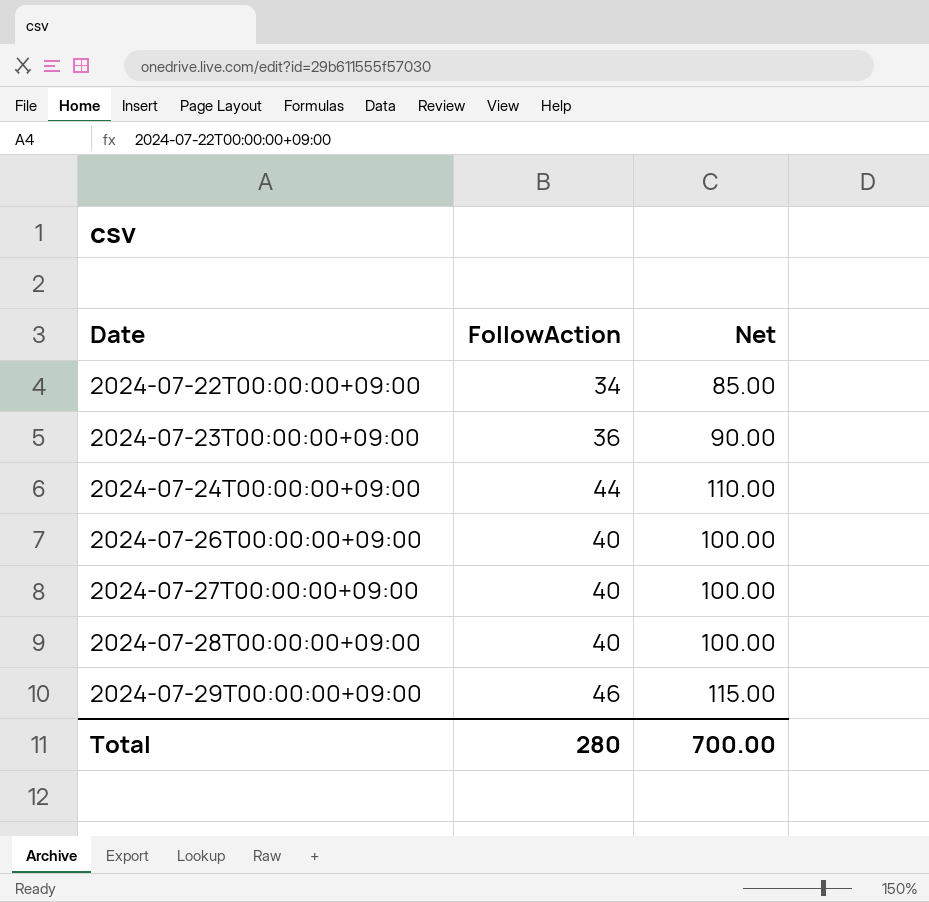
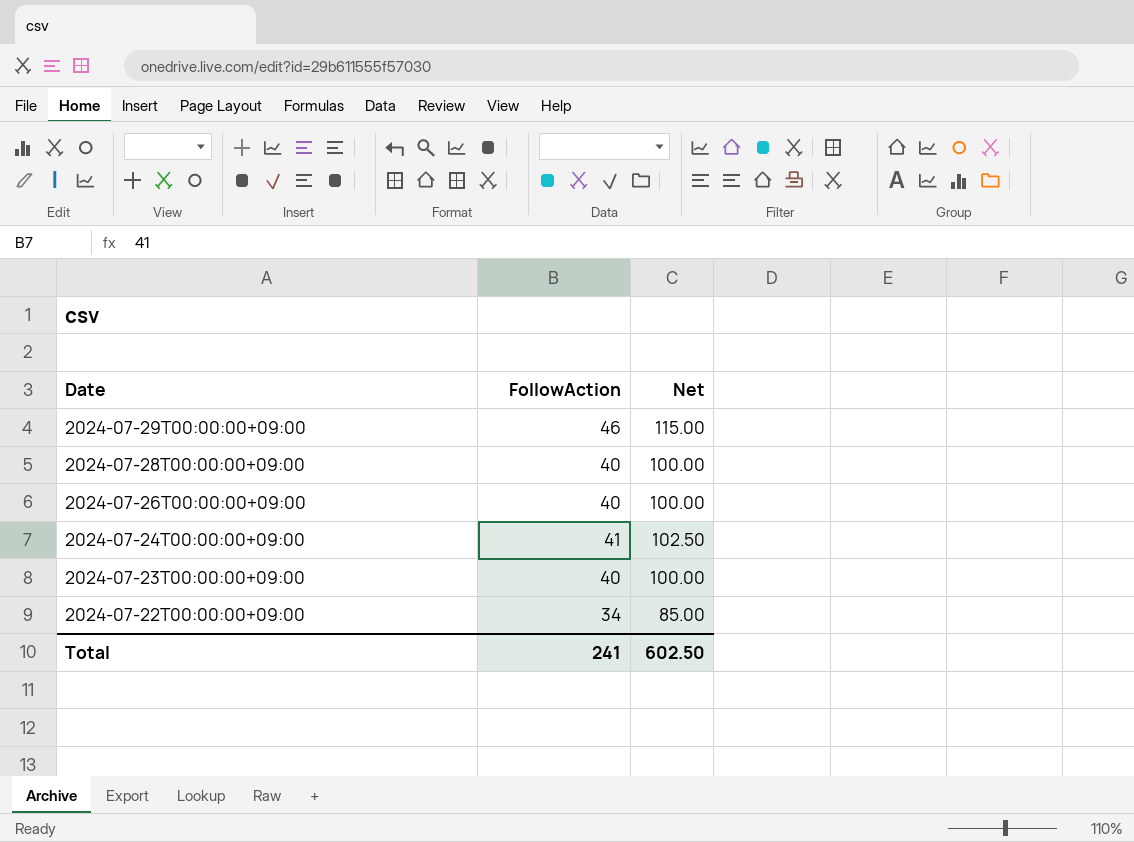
row order: Date ascending -> Date descending
row 2024-07-27T00:00:00+09:00: 40 | 100.00 -> none
2024-07-24T00:00:00+09:00 | FollowAction: 44 -> 41
2024-07-24T00:00:00+09:00 | Net: 110.00 -> 102.50
2024-07-23T00:00:00+09:00 | FollowAction: 36 -> 40
2024-07-23T00:00:00+09:00 | Net: 90.00 -> 100.00
Total | FollowAction: 280 -> 241
Total | Net: 700.00 -> 602.50

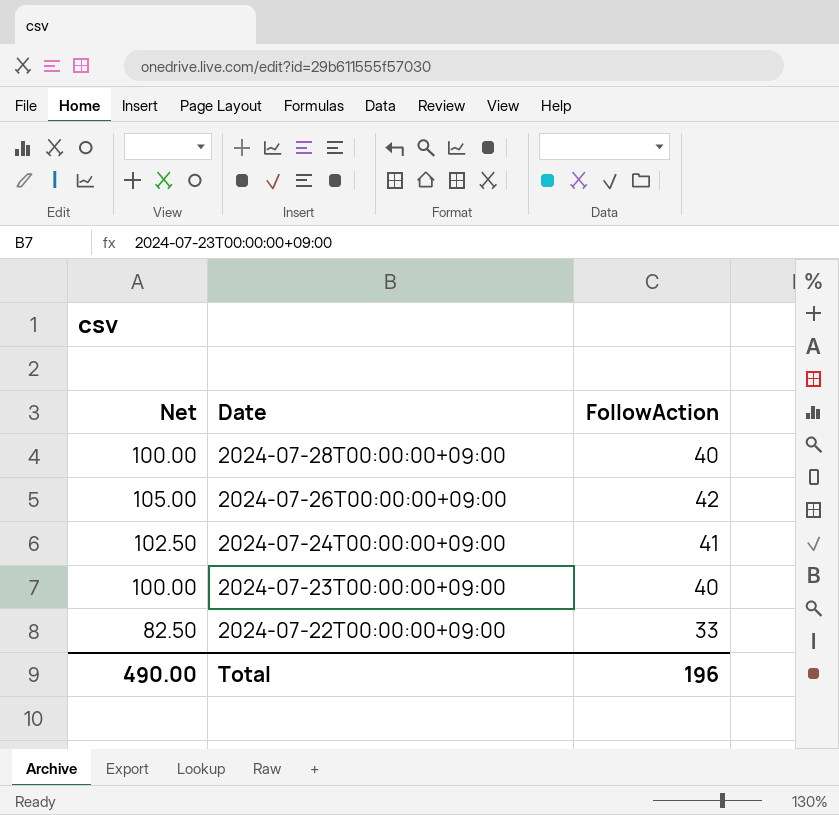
column Net | position: 3 -> 1
row 2024-07-29T00:00:00+09:00: 46 | 115.00 -> none
2024-07-26T00:00:00+09:00 | Net: 100.00 -> 105.00
2024-07-26T00:00:00+09:00 | FollowAction: 40 -> 42
2024-07-22T00:00:00+09:00 | Net: 85.00 -> 82.50
2024-07-22T00:00:00+09:00 | FollowAction: 34 -> 33
Total | Net: 602.50 -> 490.00
Total | FollowAction: 241 -> 196

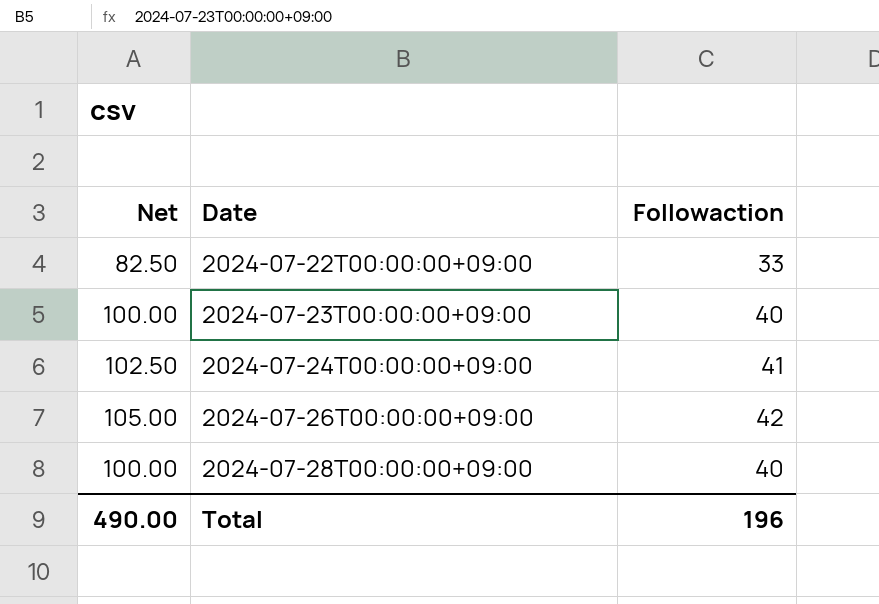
row order: Date descending -> Date ascending
column name: FollowAction -> Followaction

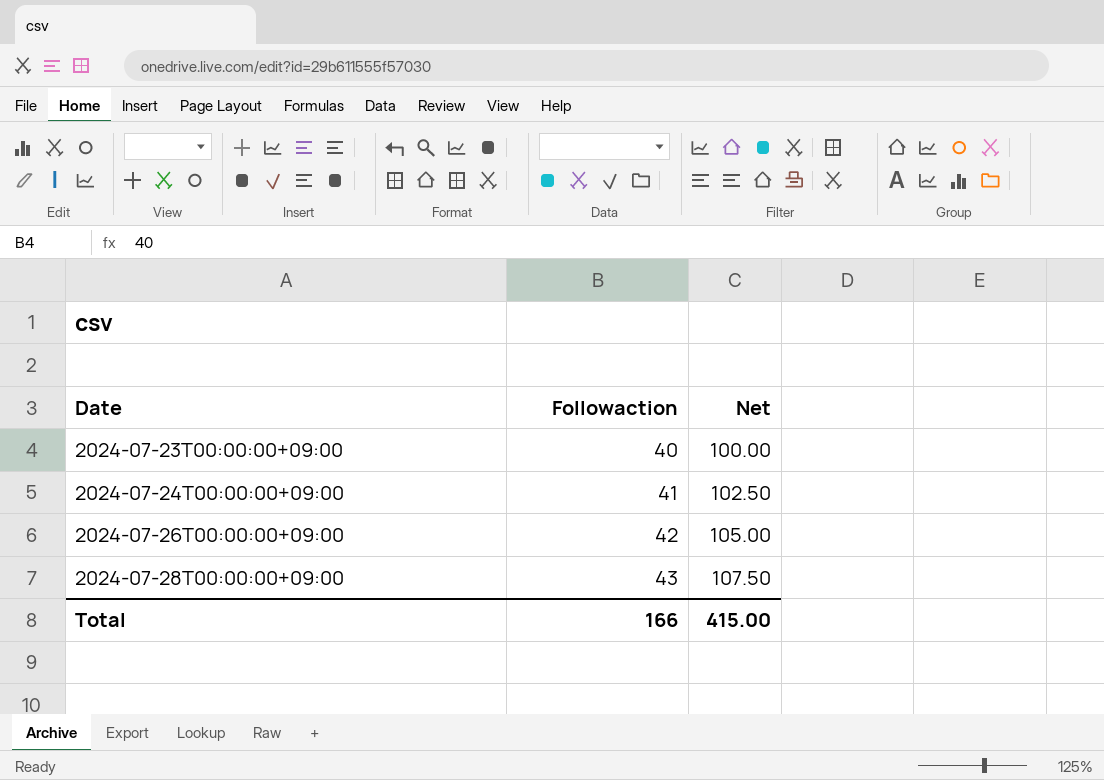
column Net | position: 1 -> 3
row 2024-07-22T00:00:00+09:00: 82.50 | 33 -> none
2024-07-28T00:00:00+09:00 | Followaction: 40 -> 43
2024-07-28T00:00:00+09:00 | Net: 100.00 -> 107.50
Total | Followaction: 196 -> 166
Total | Net: 490.00 -> 415.00

